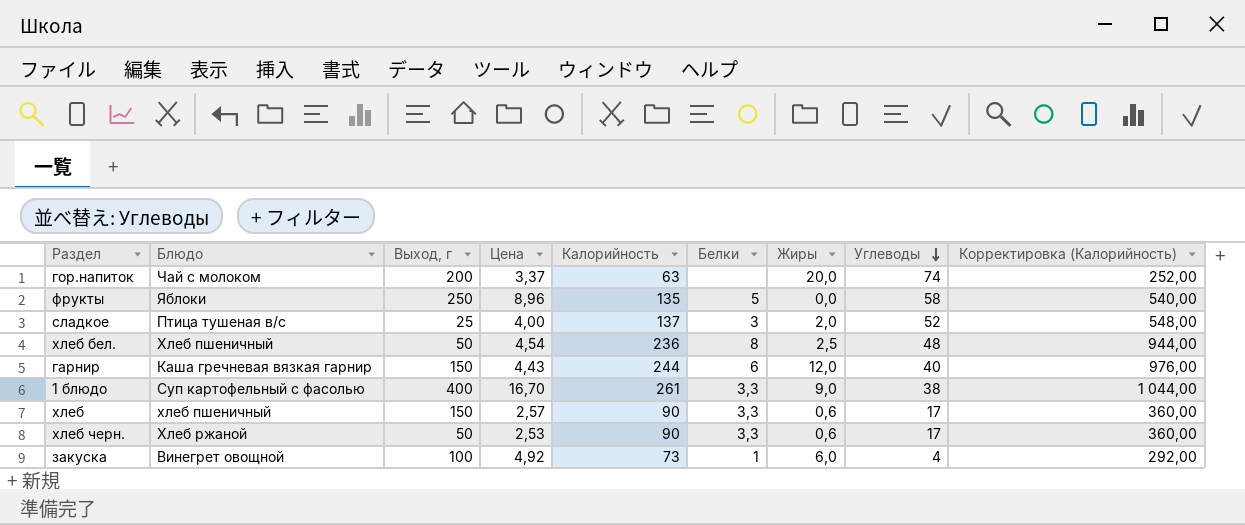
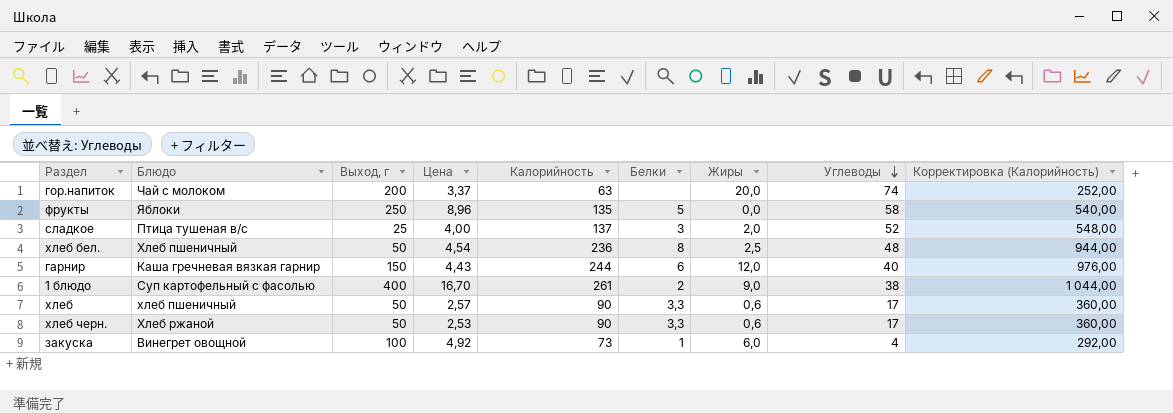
1 блюдо | Белки: 3,3 -> 2
хлеб | Выход, г: 150 -> 50

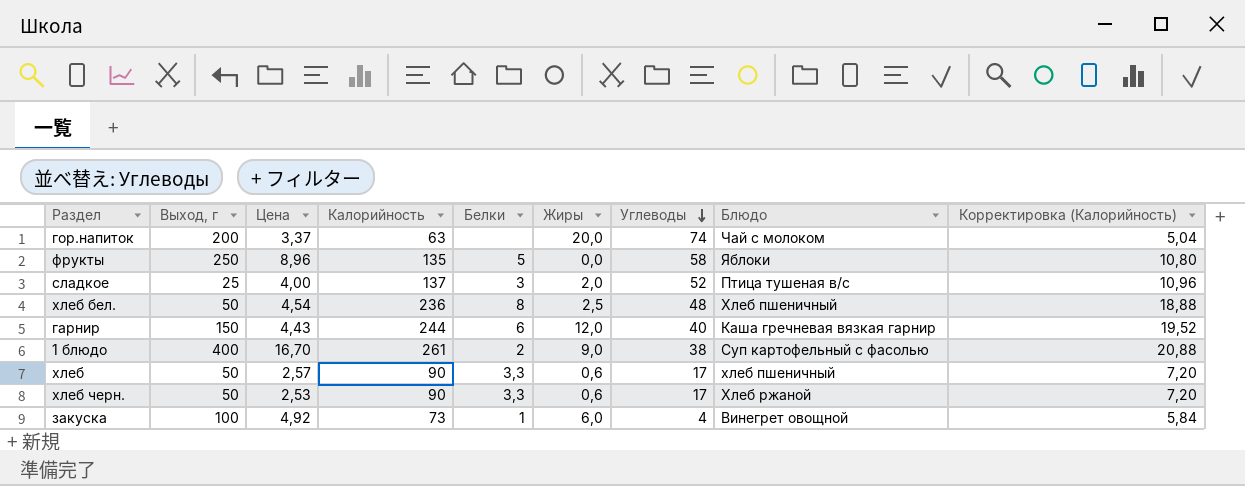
column Блюдо | position: 2 -> 8
column Корректировка (Калорийность) | formula: [Калорийность] * 4 -> [Калорийность] * 0,08

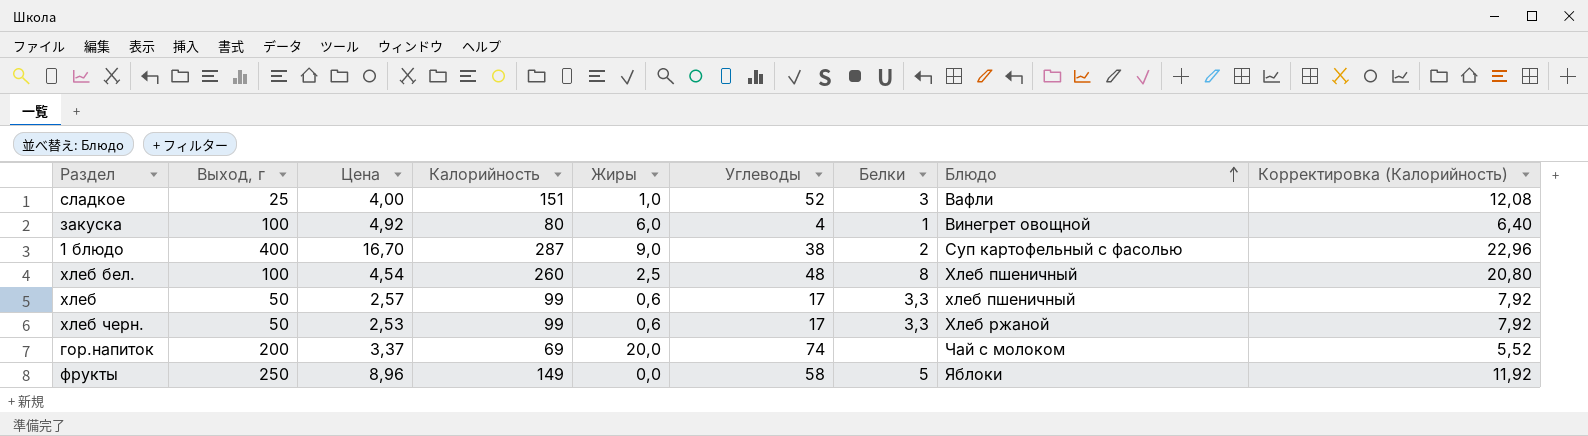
row order: Углеводы descending -> Блюдо ascending
column Белки | position: 5 -> 7
row гарнир: 150 | 4,43 | 244 | 6 | 12,0 | 40 | Каша гречневая вязкая гарнир | 19,52 -> none
сладкое | Калорийность: 137 -> 151
сладкое | Жиры: 2,0 -> 1,0
сладкое | Блюдо: Птица тушеная в/с -> Вафли
сладкое | Корректировка (Калорийность): 10,96 -> 12,08
закуска | Калорийность: 73 -> 80
закуска | Корректировка (Калорийность): 5,84 -> 6,40
1 блюдо | Калорийность: 261 -> 287
1 блюдо | Корректировка (Калорийность): 20,88 -> 22,96
хлеб бел. | Выход, г: 50 -> 100
хлеб бел. | Калорийность: 236 -> 260
хлеб бел. | Корректировка (Калорийность): 18,88 -> 20,80
хлеб | Калорийность: 90 -> 99
хлеб | Корректировка (Калорийность): 7,20 -> 7,92
хлеб черн. | Калорийность: 90 -> 99
хлеб черн. | Корректировка (Калорийность): 7,20 -> 7,92
гор.напиток | Калорийность: 63 -> 69
гор.напиток | Корректировка (Калорийность): 5,04 -> 5,52
фрукты | Калорийность: 135 -> 149
фрукты | Корректировка (Калорийность): 10,80 -> 11,92

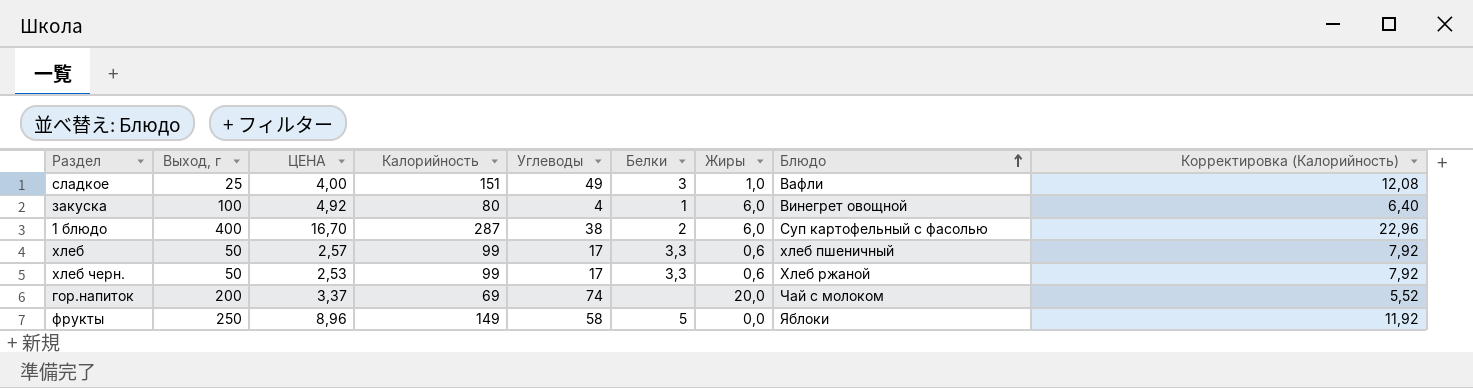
column name: Цена -> ЦЕНА
column Жиры | position: 5 -> 7
row хлеб бел.: 100 | 4,54 | 260 | 2,5 | 48 | 8 | Хлеб пшеничный | 20,80 -> none
сладкое | Углеводы: 52 -> 49
1 блюдо | Жиры: 9,0 -> 6,0

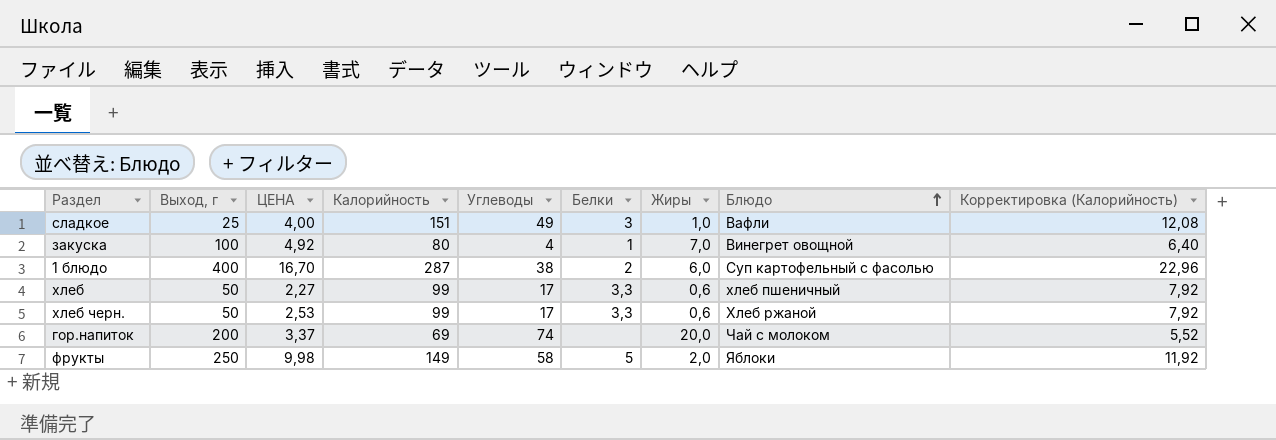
закуска | Жиры: 6,0 -> 7,0
хлеб | ЦЕНА: 2,57 -> 2,27
фрукты | ЦЕНА: 8,96 -> 9,98
фрукты | Жиры: 0,0 -> 2,0

